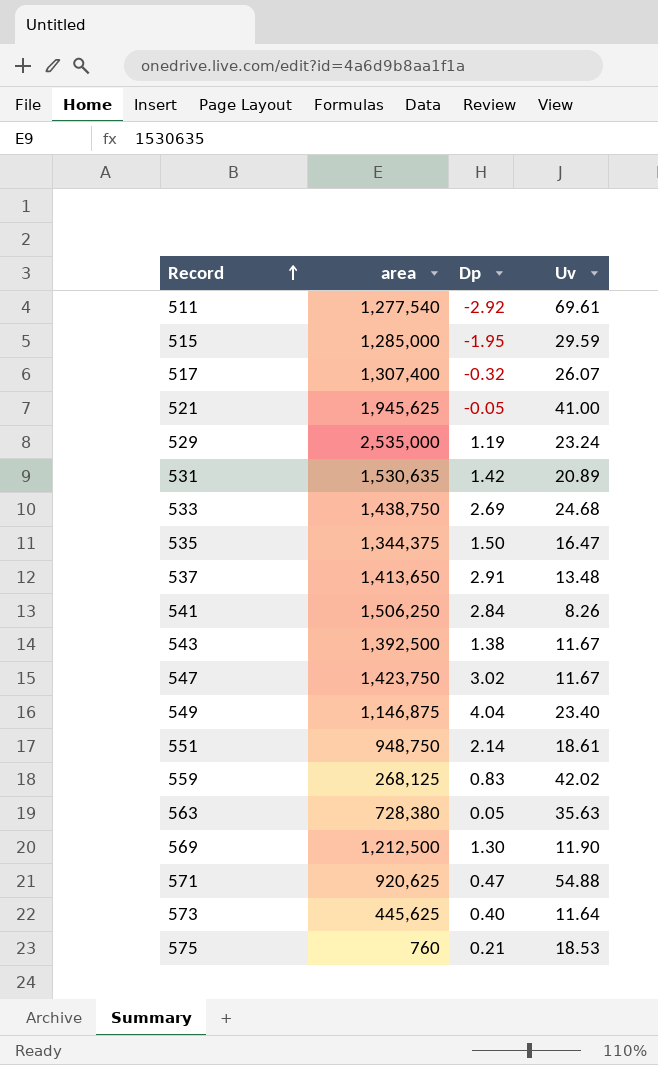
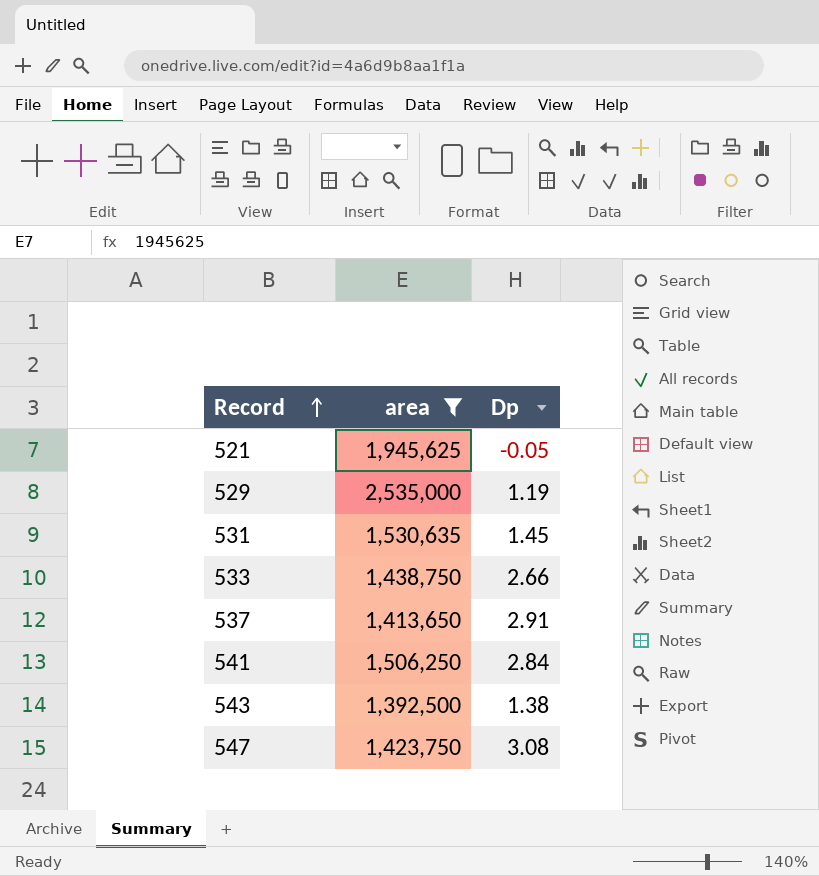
filter: none -> area >= 1,392,500
column Uv | position: 4 -> none
531 | Dp: 1.42 -> 1.45
533 | Dp: 2.69 -> 2.66
547 | Dp: 3.02 -> 3.08

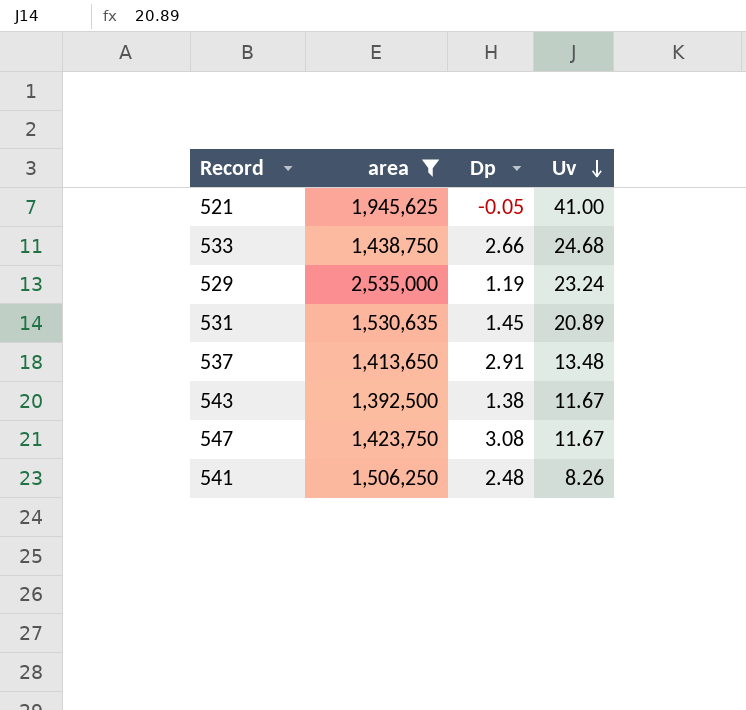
row order: Record ascending -> Uv descending
column Uv | position: none -> 4
541 | Dp: 2.84 -> 2.48

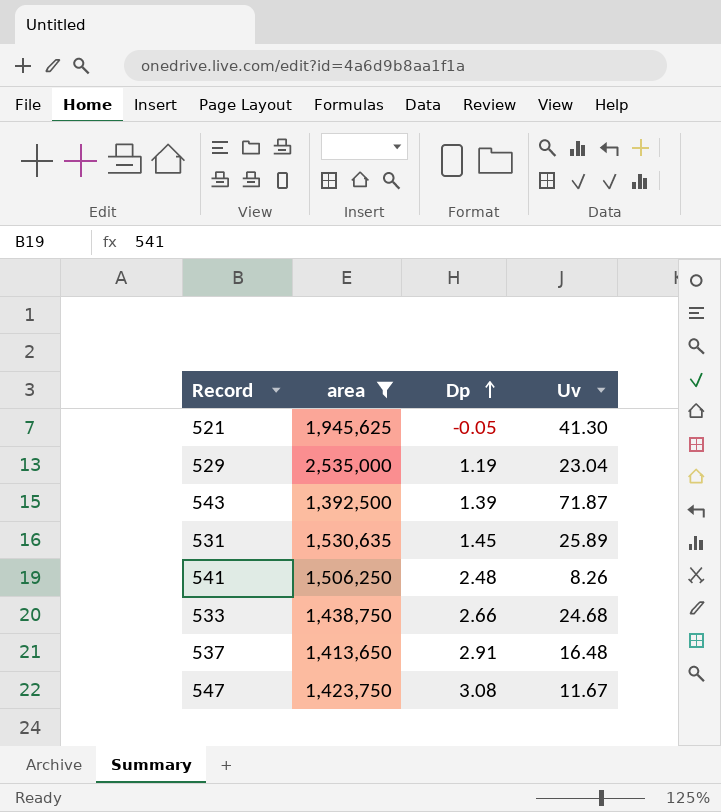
row order: Uv descending -> Dp ascending
521 | Uv: 41.00 -> 41.30
529 | Uv: 23.24 -> 23.04
543 | Dp: 1.38 -> 1.39
543 | Uv: 11.67 -> 71.87
531 | Uv: 20.89 -> 25.89
537 | Uv: 13.48 -> 16.48

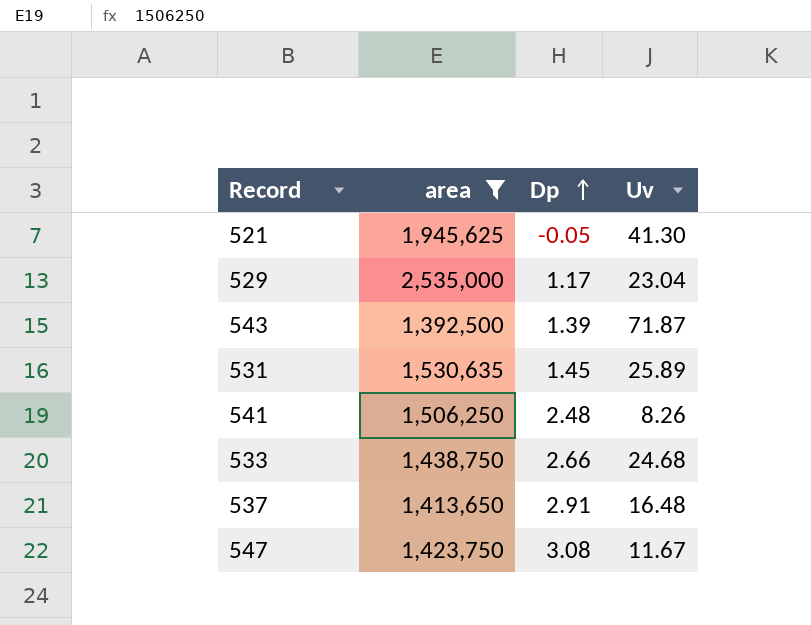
529 | Dp: 1.19 -> 1.17

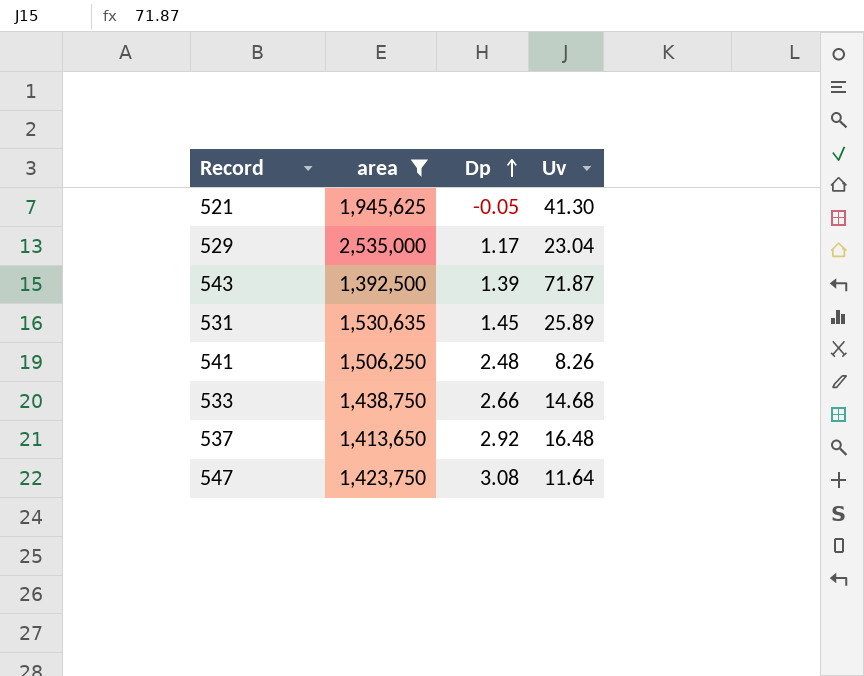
533 | Uv: 24.68 -> 14.68
537 | Dp: 2.91 -> 2.92
547 | Uv: 11.67 -> 11.64

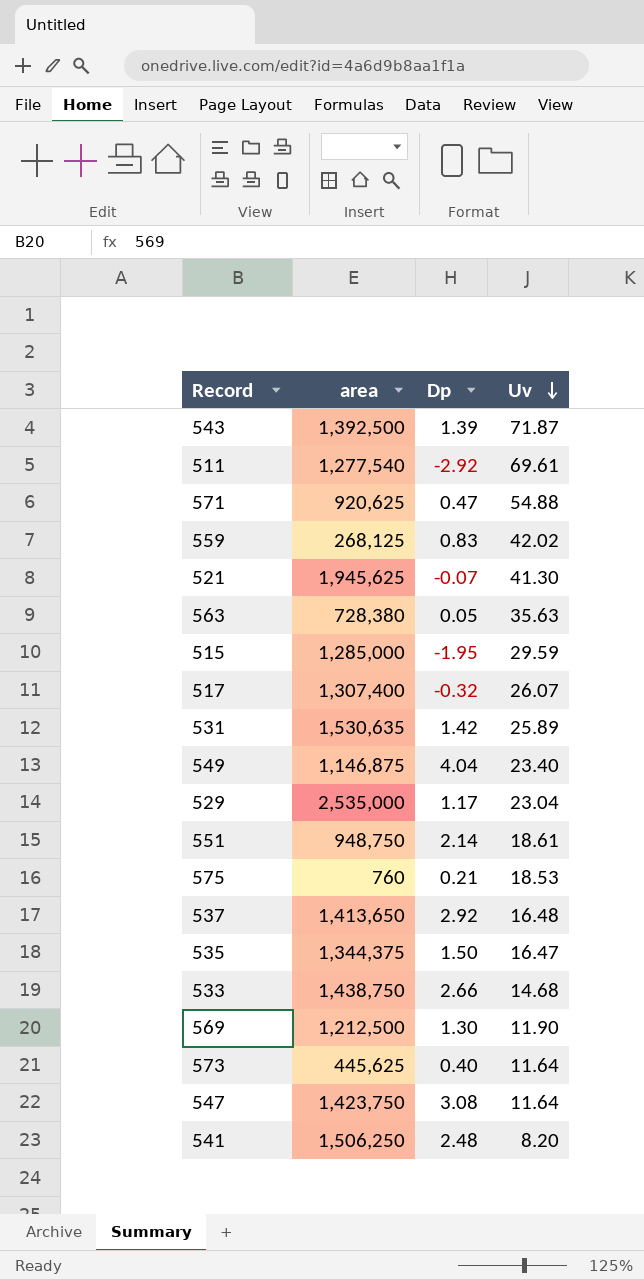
filter: area >= 1,392,500 -> none
row order: Dp ascending -> Uv descending
521 | Dp: -0.05 -> -0.07
531 | Dp: 1.45 -> 1.42
541 | Uv: 8.26 -> 8.20

